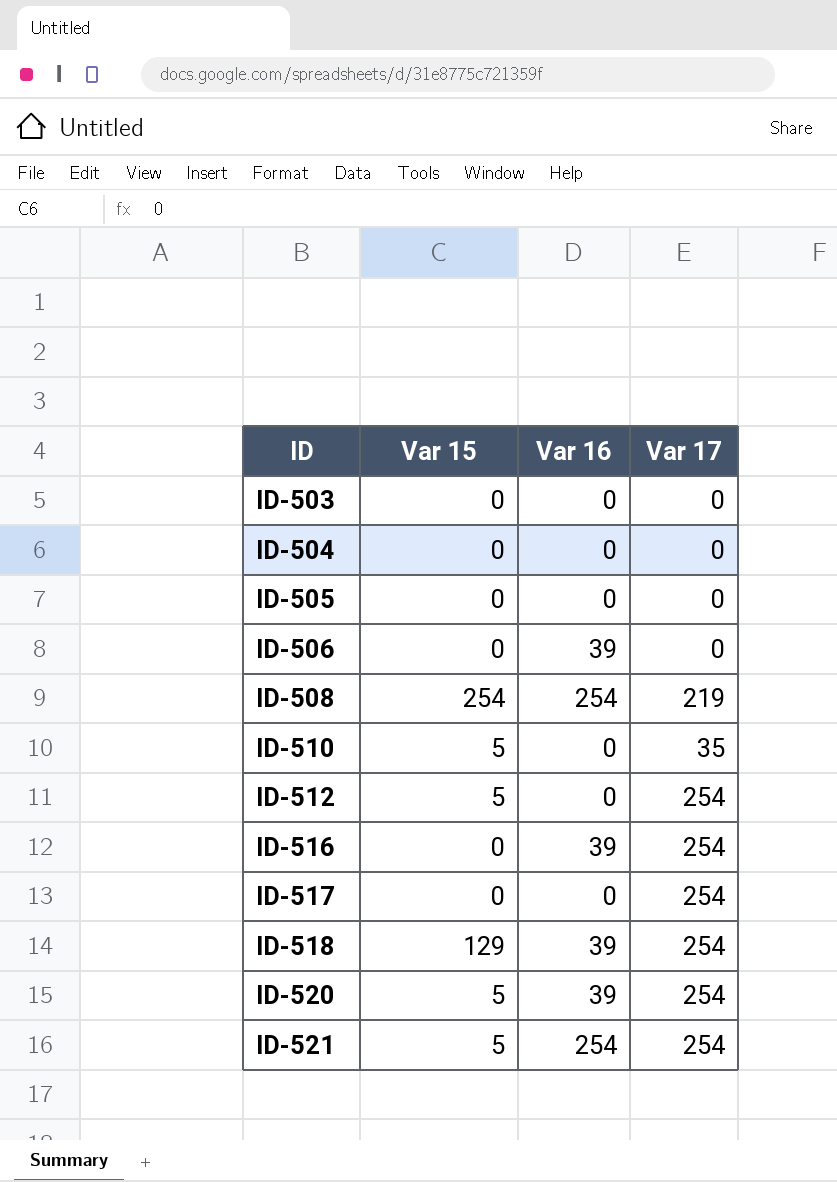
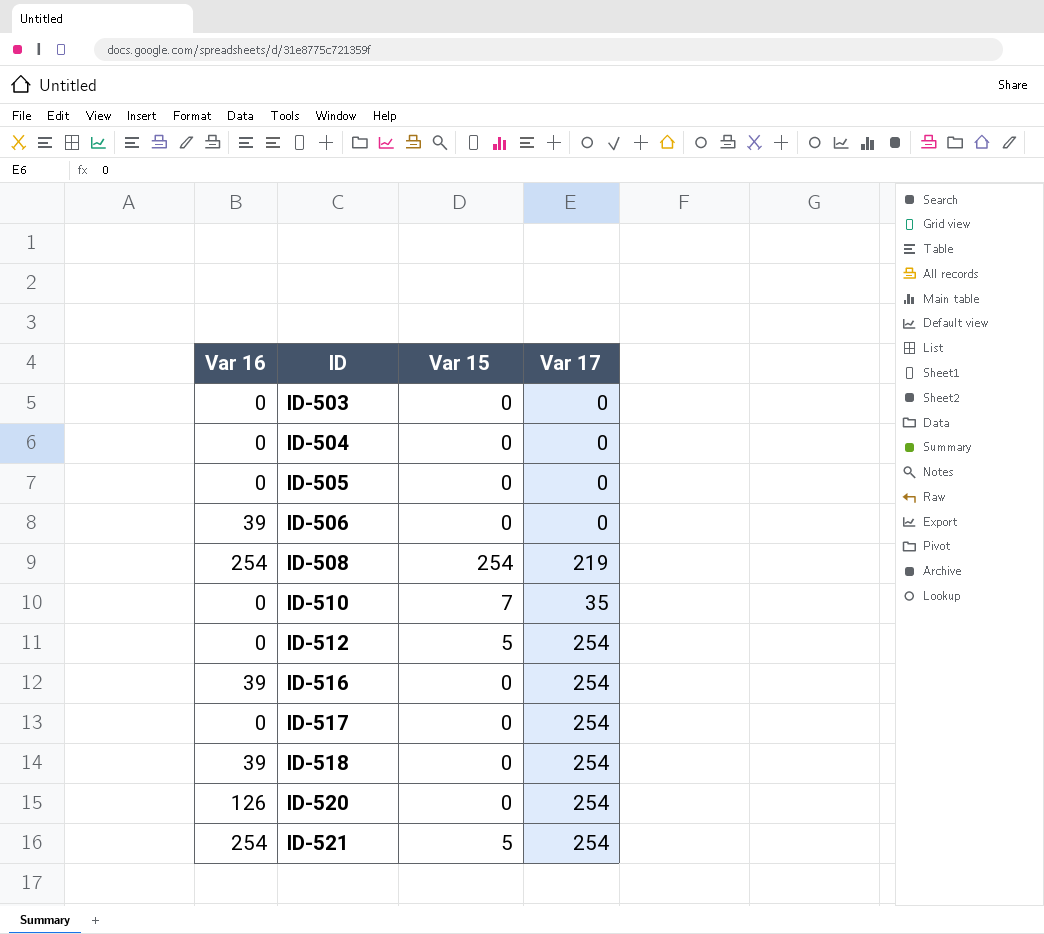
column Var 16 | position: 3 -> 1
ID-510 | Var 15: 5 -> 7
ID-518 | Var 15: 129 -> 0
ID-520 | Var 16: 39 -> 126
ID-520 | Var 15: 5 -> 0

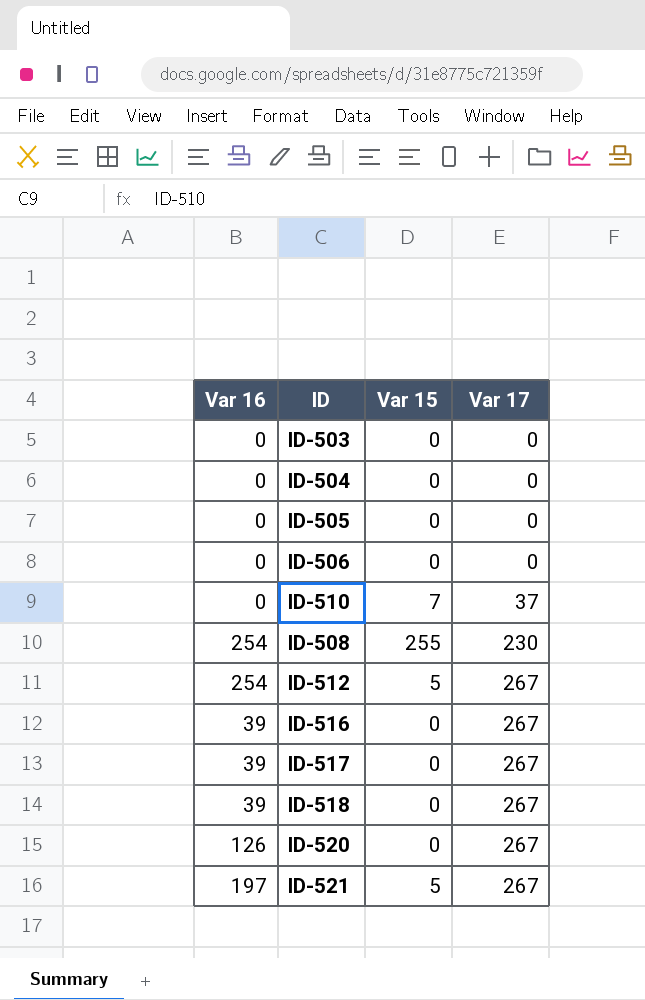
row order: ID ascending -> Var 17 ascending
ID-506 | Var 16: 39 -> 0
ID-510 | Var 17: 35 -> 37
ID-508 | Var 15: 254 -> 255
ID-508 | Var 17: 219 -> 230
ID-512 | Var 16: 0 -> 254
ID-512 | Var 17: 254 -> 267
ID-516 | Var 17: 254 -> 267
ID-517 | Var 16: 0 -> 39
ID-517 | Var 17: 254 -> 267
ID-518 | Var 17: 254 -> 267
ID-520 | Var 17: 254 -> 267
ID-521 | Var 16: 254 -> 197
ID-521 | Var 17: 254 -> 267

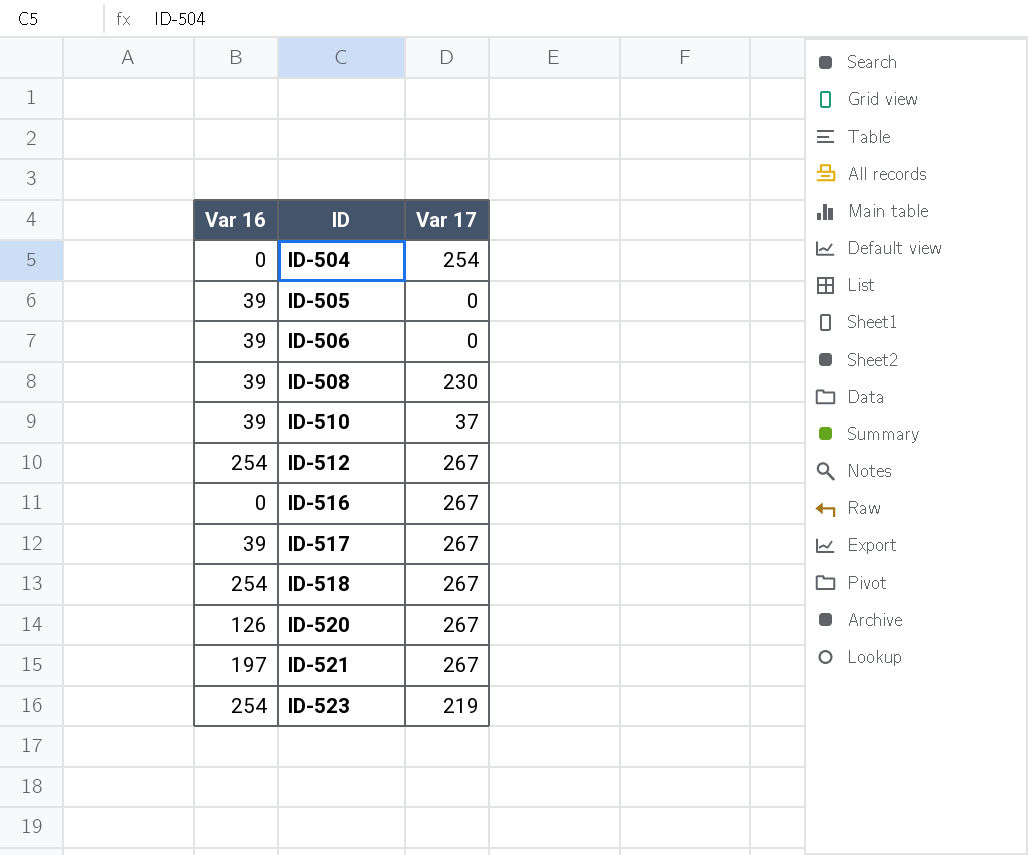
row order: Var 17 ascending -> ID ascending
column Var 15 | position: 3 -> none
row ID-503: 0 | 0 | 0 -> none
ID-504 | Var 17: 0 -> 254
ID-505 | Var 16: 0 -> 39
ID-506 | Var 16: 0 -> 39
ID-508 | Var 16: 254 -> 39
ID-510 | Var 16: 0 -> 39
ID-516 | Var 16: 39 -> 0
ID-518 | Var 16: 39 -> 254
row ID-523: none -> 254 | 219

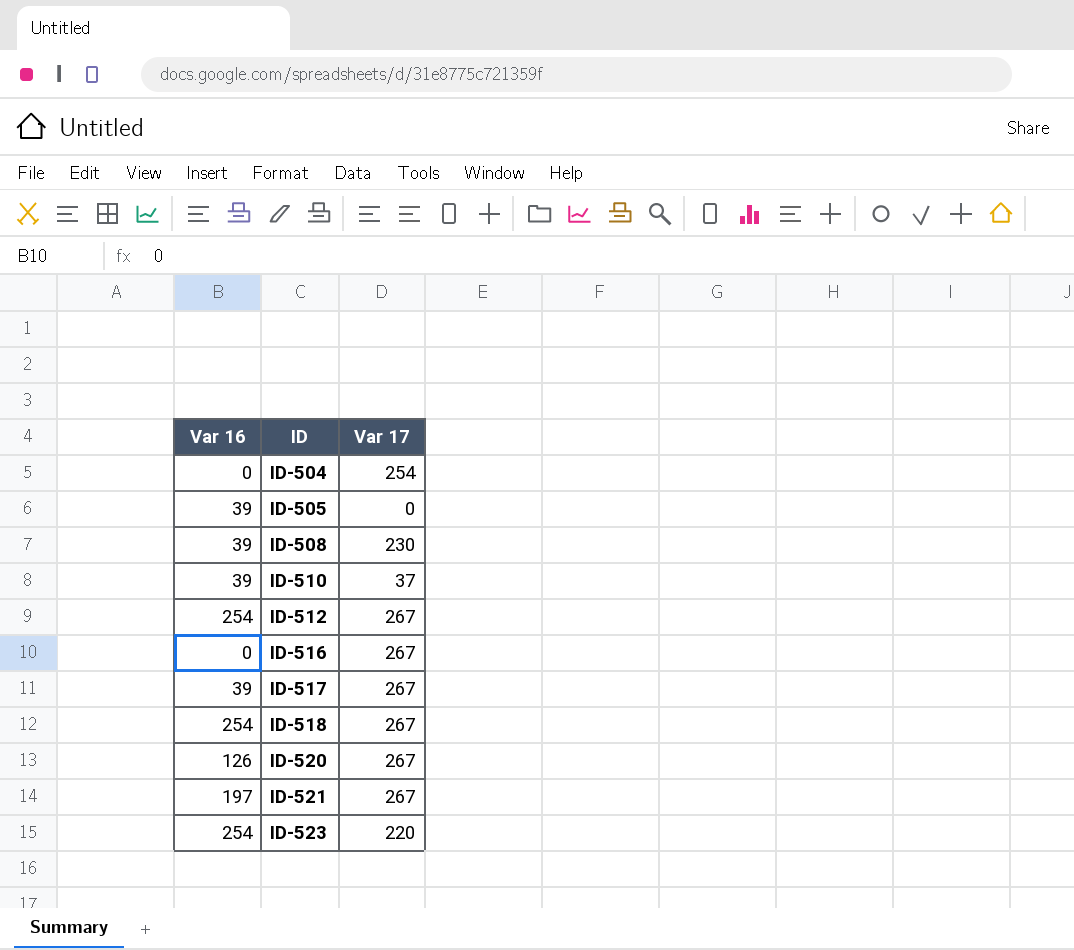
row ID-506: 39 | 0 -> none
ID-523 | Var 17: 219 -> 220

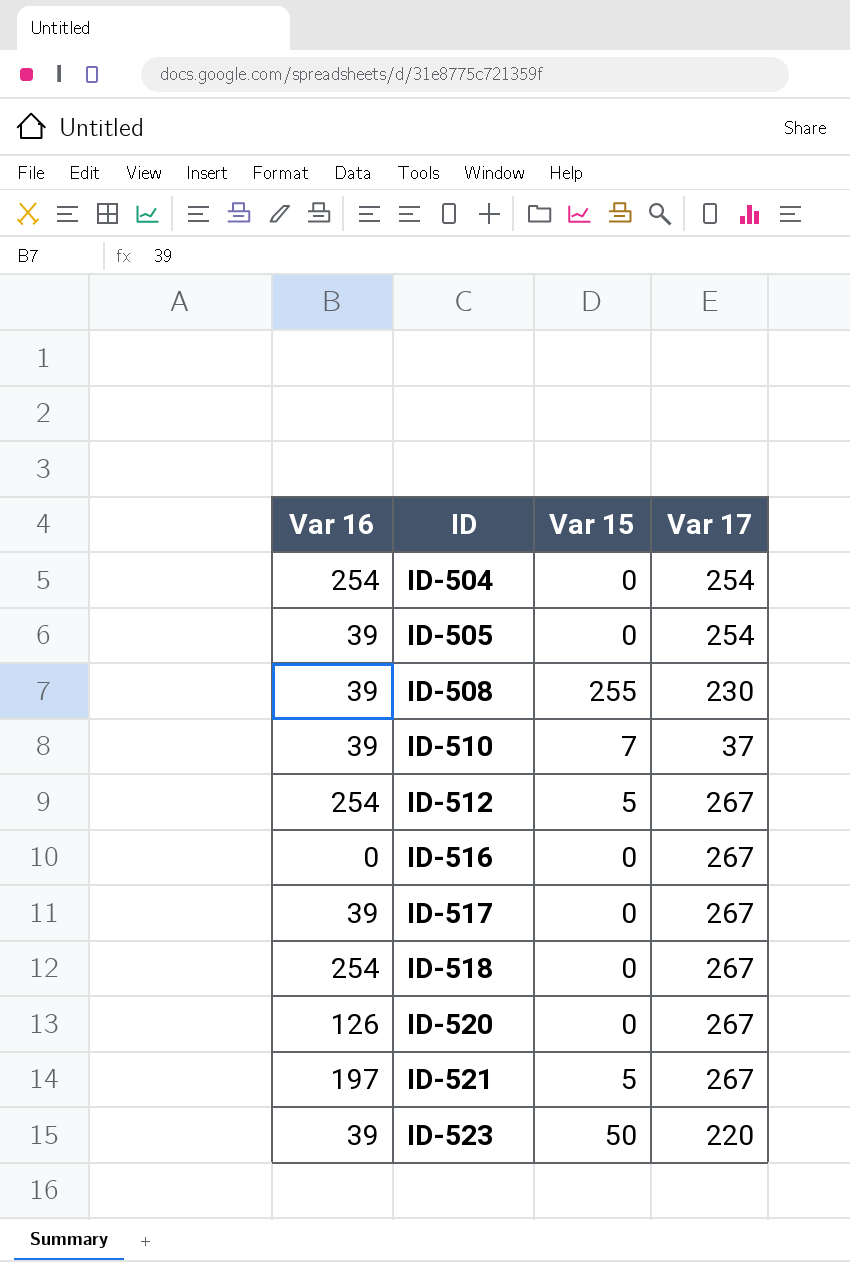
column Var 15 | position: none -> 3
ID-504 | Var 16: 0 -> 254
ID-505 | Var 17: 0 -> 254
ID-523 | Var 16: 254 -> 39

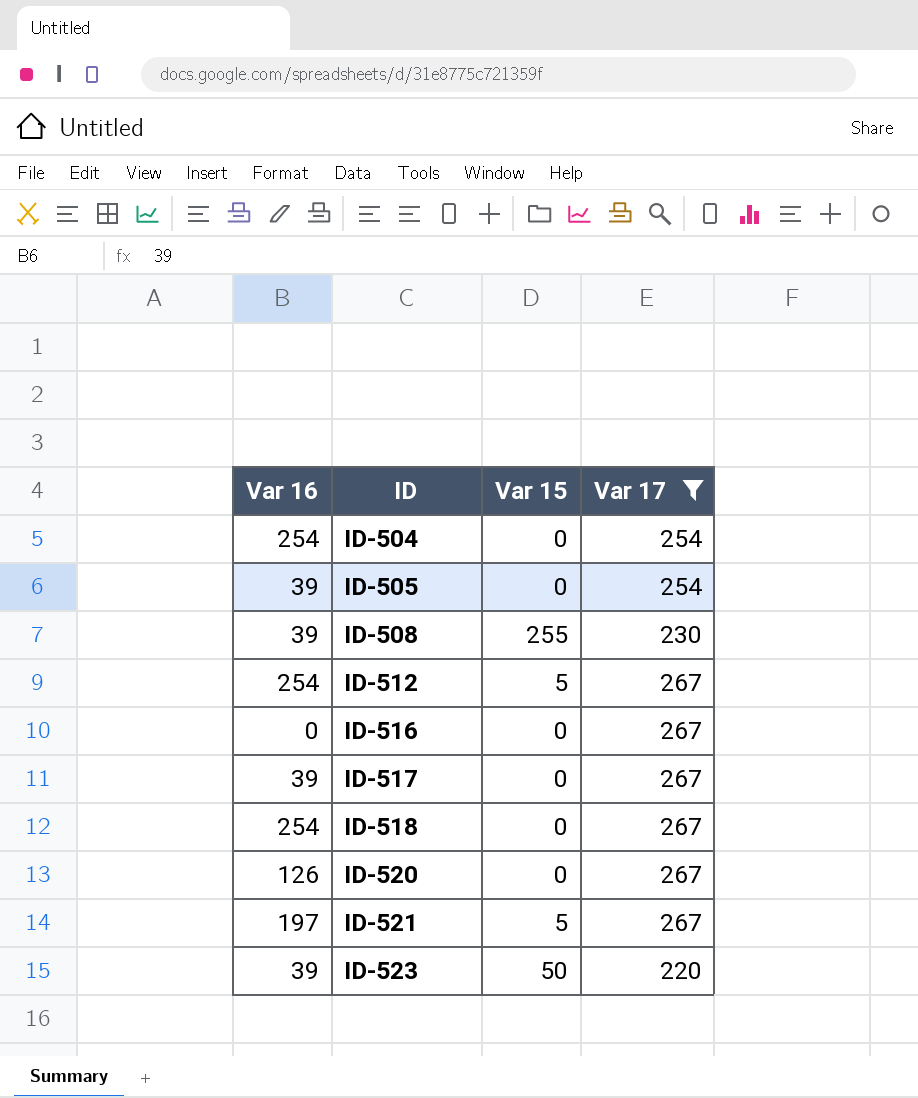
filter: none -> Var 17 != 37

